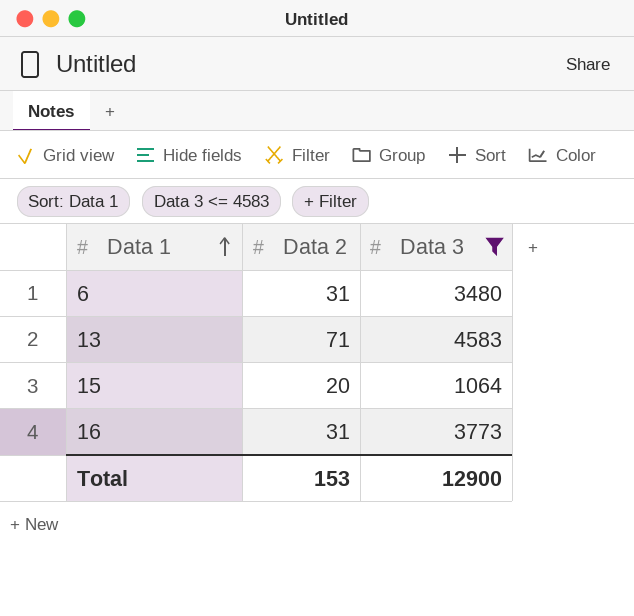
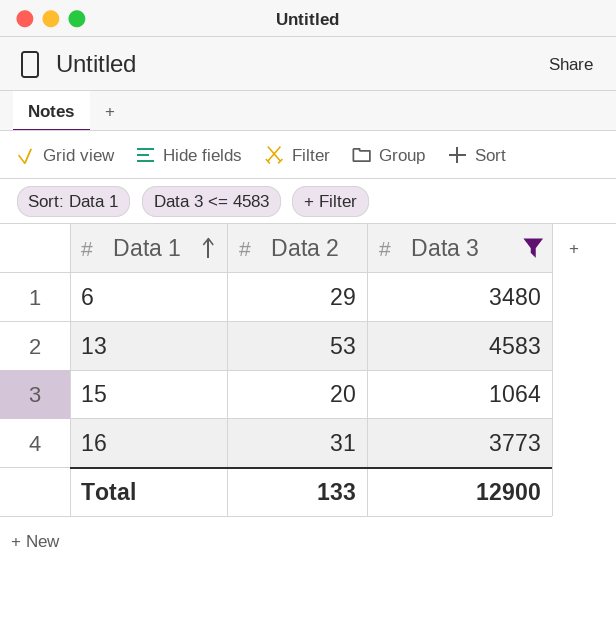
6 | Data 2: 31 -> 29
13 | Data 2: 71 -> 53
Total | Data 2: 153 -> 133

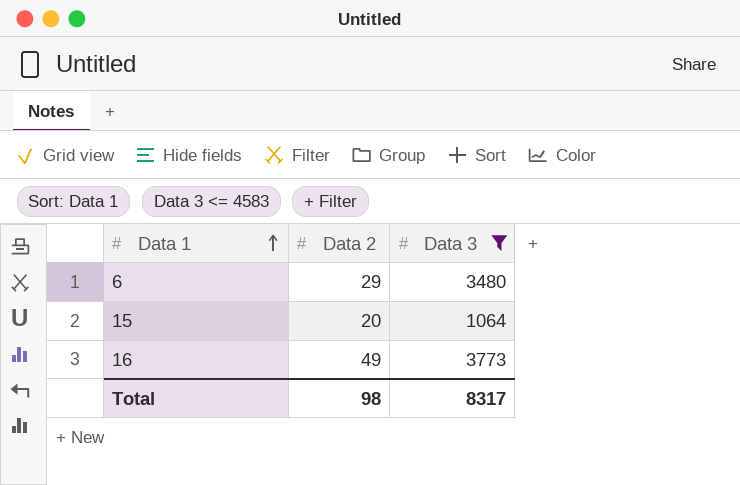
row 13: 53 | 4583 -> none
16 | Data 2: 31 -> 49
Total | Data 2: 133 -> 98
Total | Data 3: 12900 -> 8317

